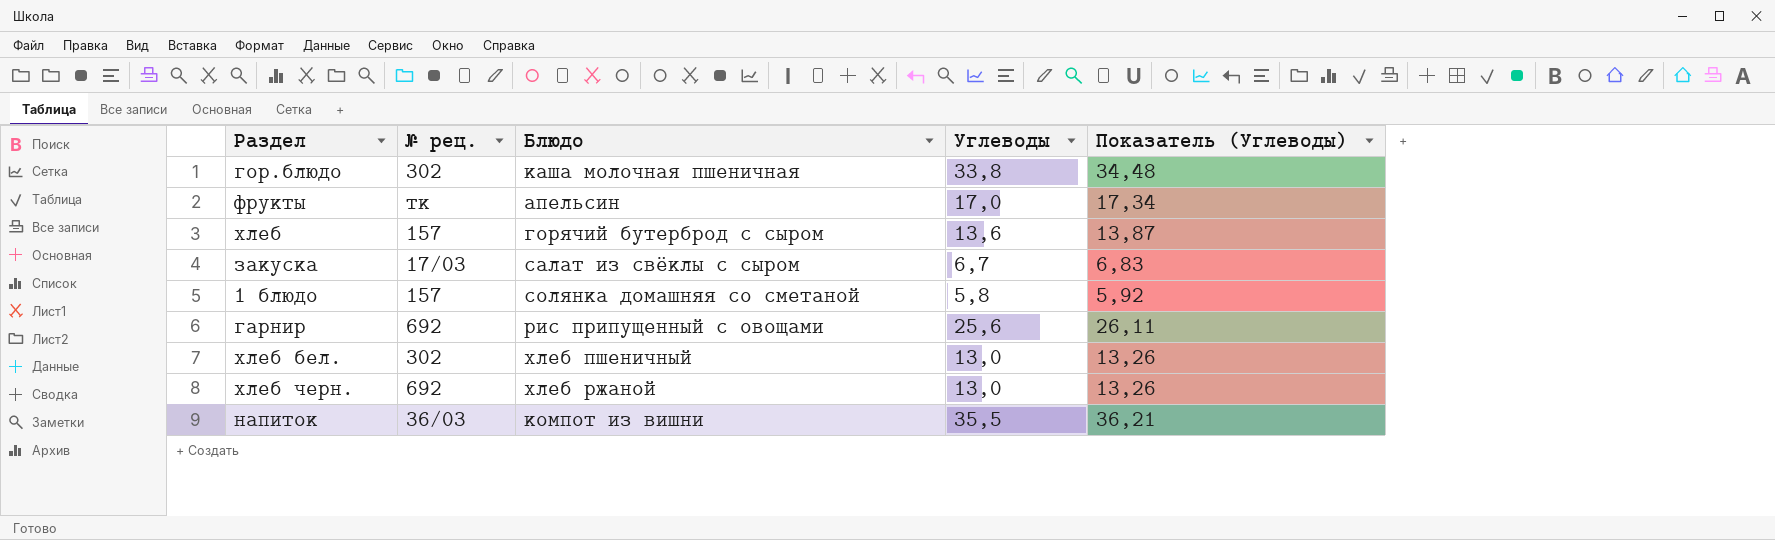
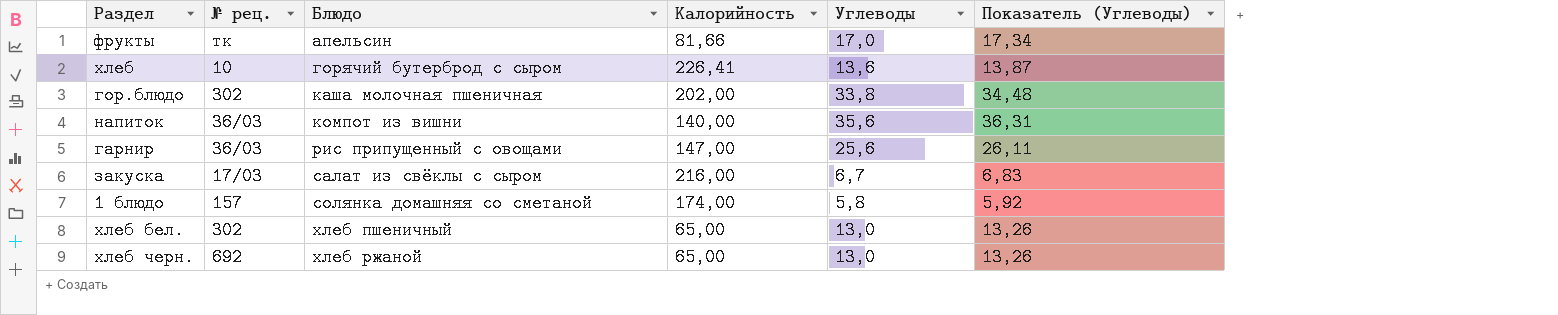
row order: none -> Блюдо ascending
column Калорийность | position: none -> 4
хлеб | № рец.: 157 -> 10
напиток | Углеводы: 35,5 -> 35,6
напиток | Показатель (Углеводы): 36,21 -> 36,31
гарнир | № рец.: 692 -> 36/03

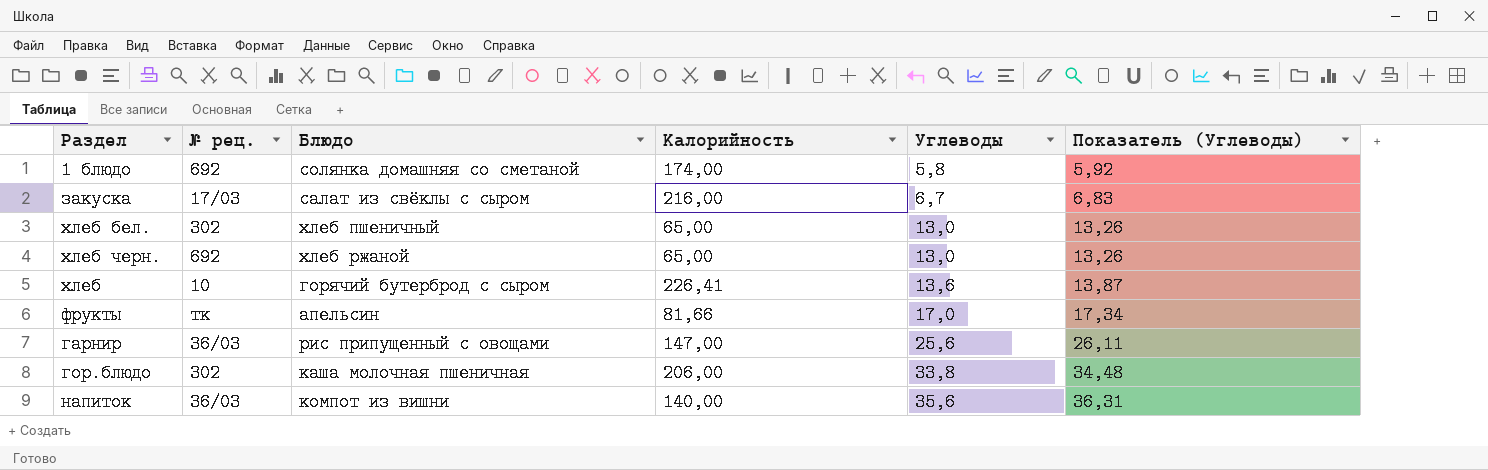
row order: Блюдо ascending -> Углеводы ascending
1 блюдо | № рец.: 157 -> 692
гор.блюдо | Калорийность: 202,00 -> 206,00

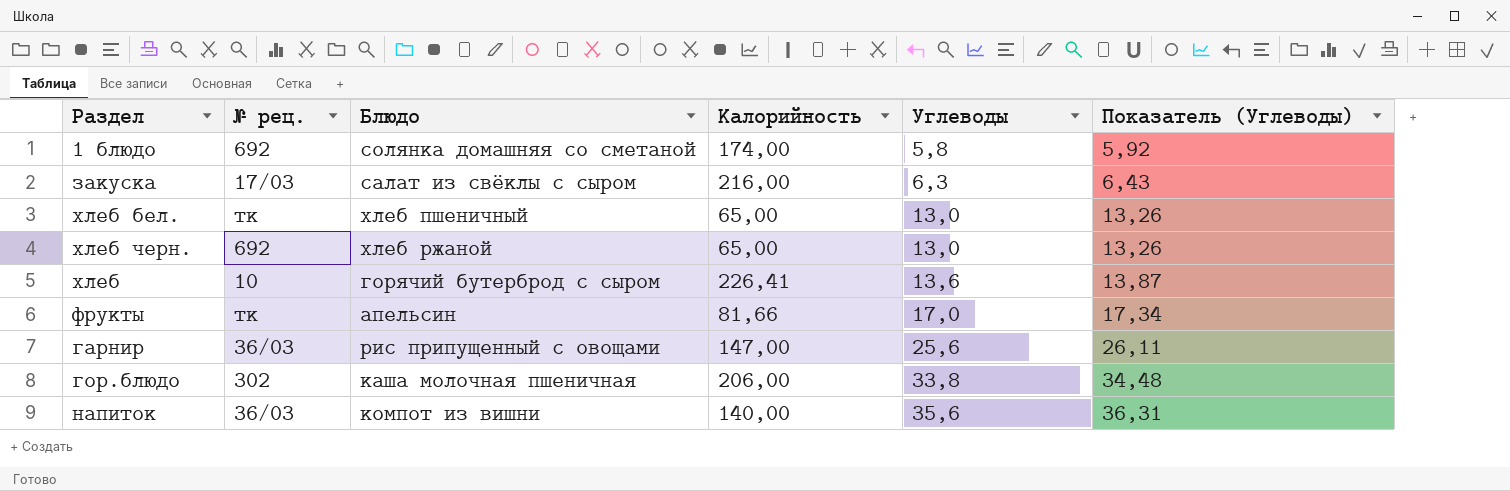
закуска | Углеводы: 6,7 -> 6,3
закуска | Показатель (Углеводы): 6,83 -> 6,43
хлеб бел. | № рец.: 302 -> тк

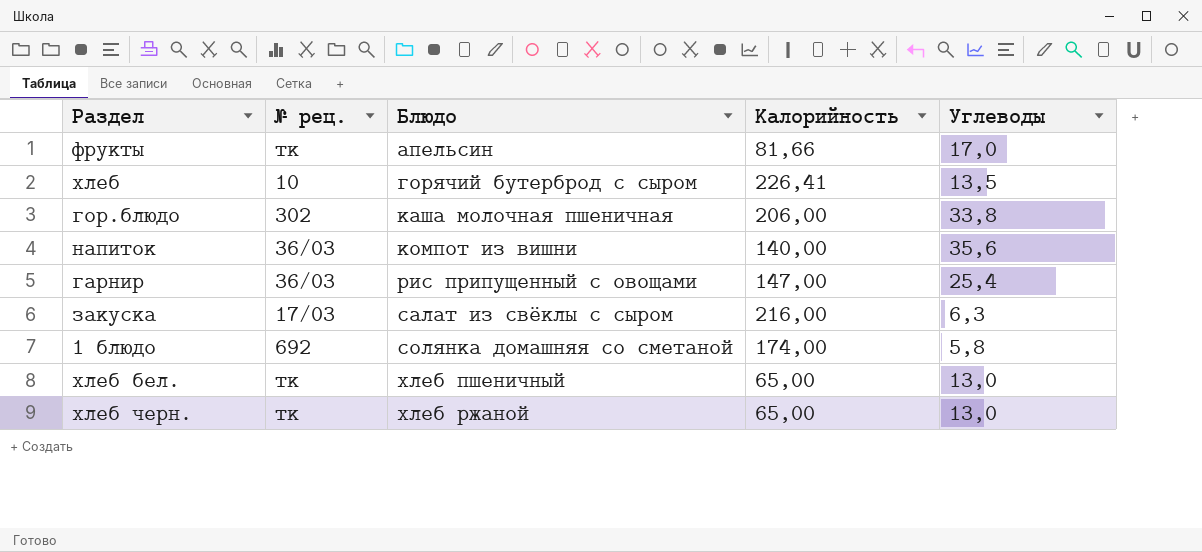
row order: Углеводы ascending -> Блюдо ascending
column Показатель (Углеводы) | formula: [Углеводы] * 1,02 -> none
хлеб | Углеводы: 13,6 -> 13,5
гарнир | Углеводы: 25,6 -> 25,4
хлеб черн. | № рец.: 692 -> тк

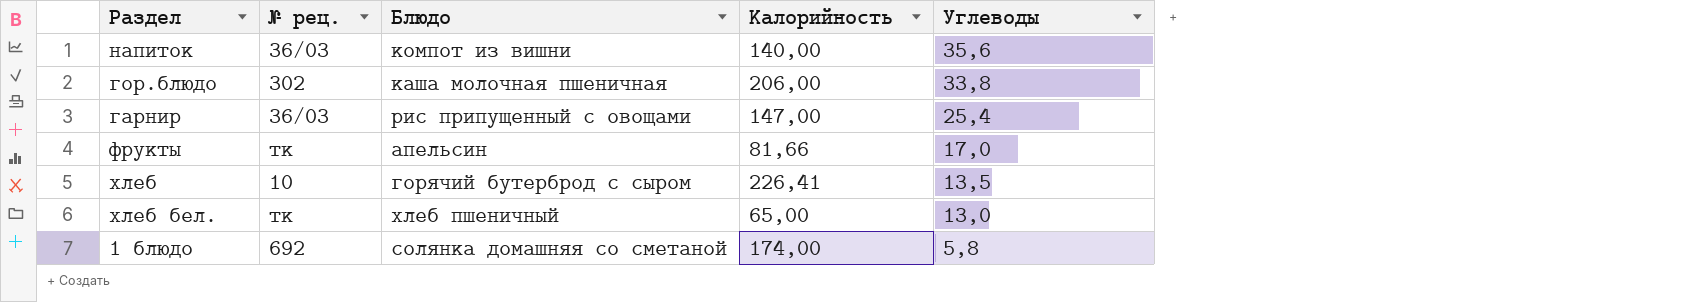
row order: Блюдо ascending -> Углеводы descending
row закуска: 17/03 | салат из свёклы с сыром | 216,00 | 6,3 -> none
row хлеб черн.: тк | хлеб ржаной | 65,00 | 13,0 -> none

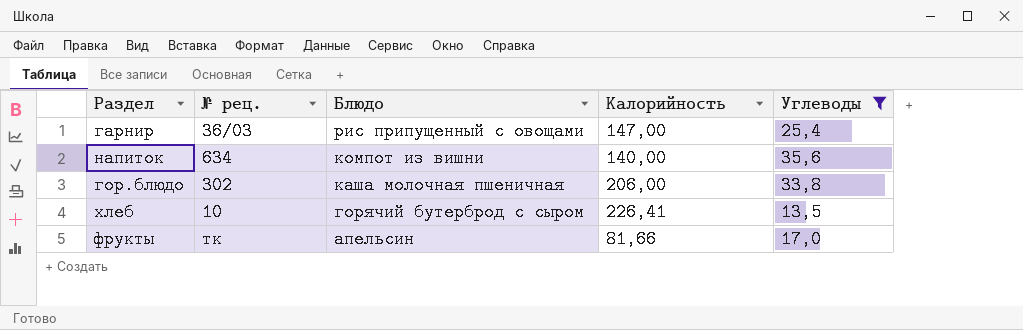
filter: none -> Углеводы >= 13,5
row order: Углеводы descending -> Блюдо descending
напиток | № рец.: 36/03 -> 634

